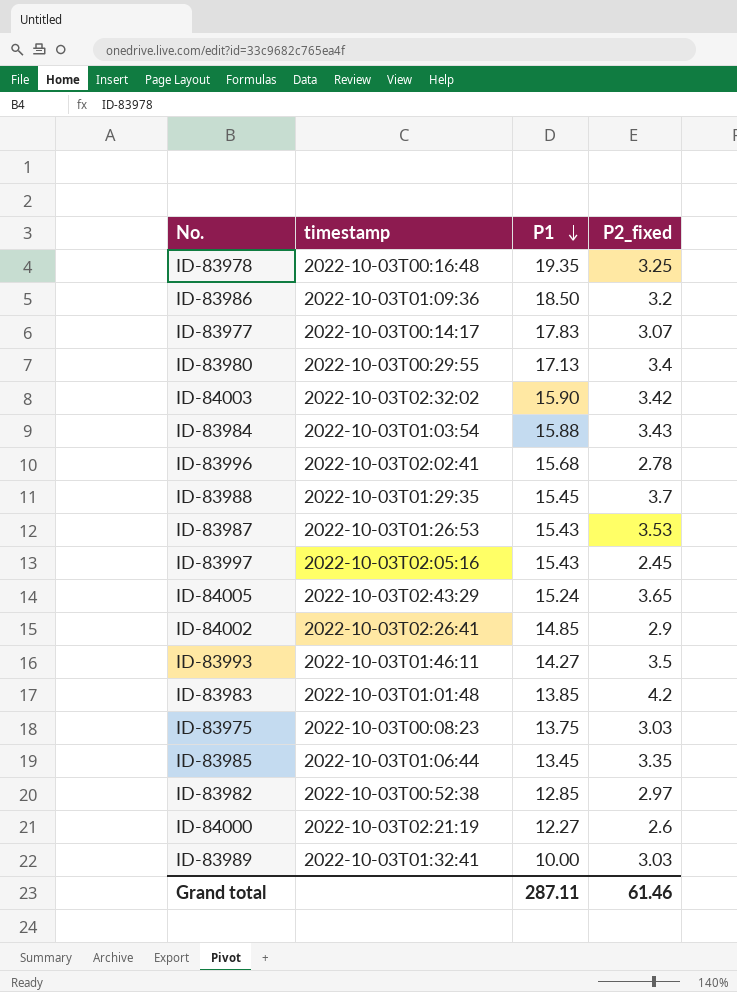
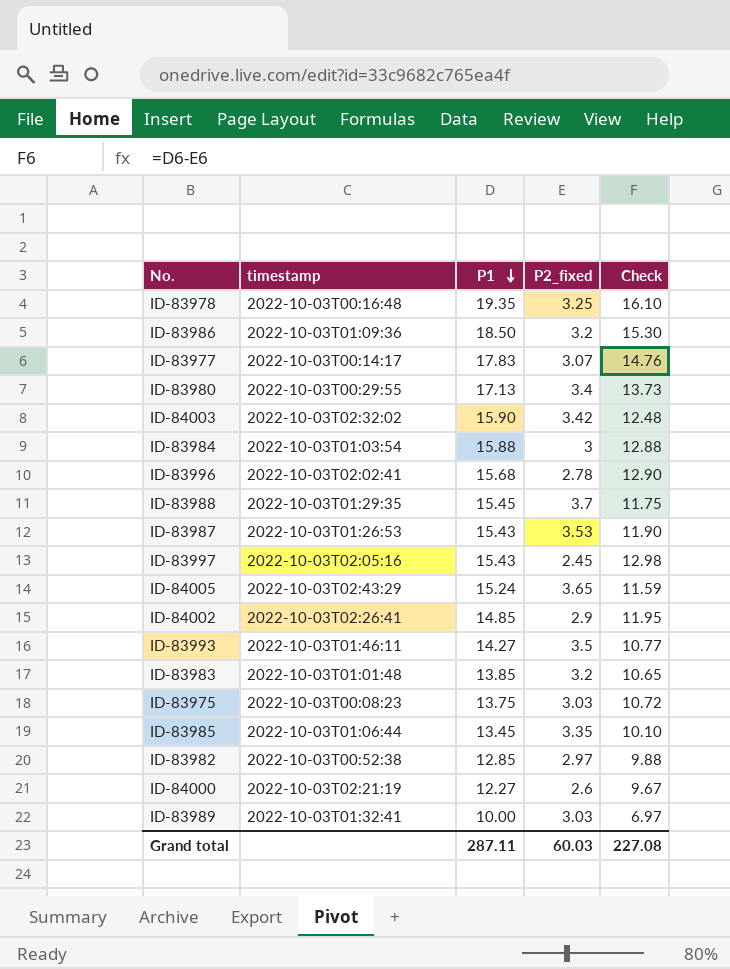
column Check | formula: none -> [P1] - [P2_fixed]
ID-83984 | P2_fixed: 3.43 -> 3
ID-83983 | P2_fixed: 4.2 -> 3.2
Grand total | P2_fixed: 61.46 -> 60.03

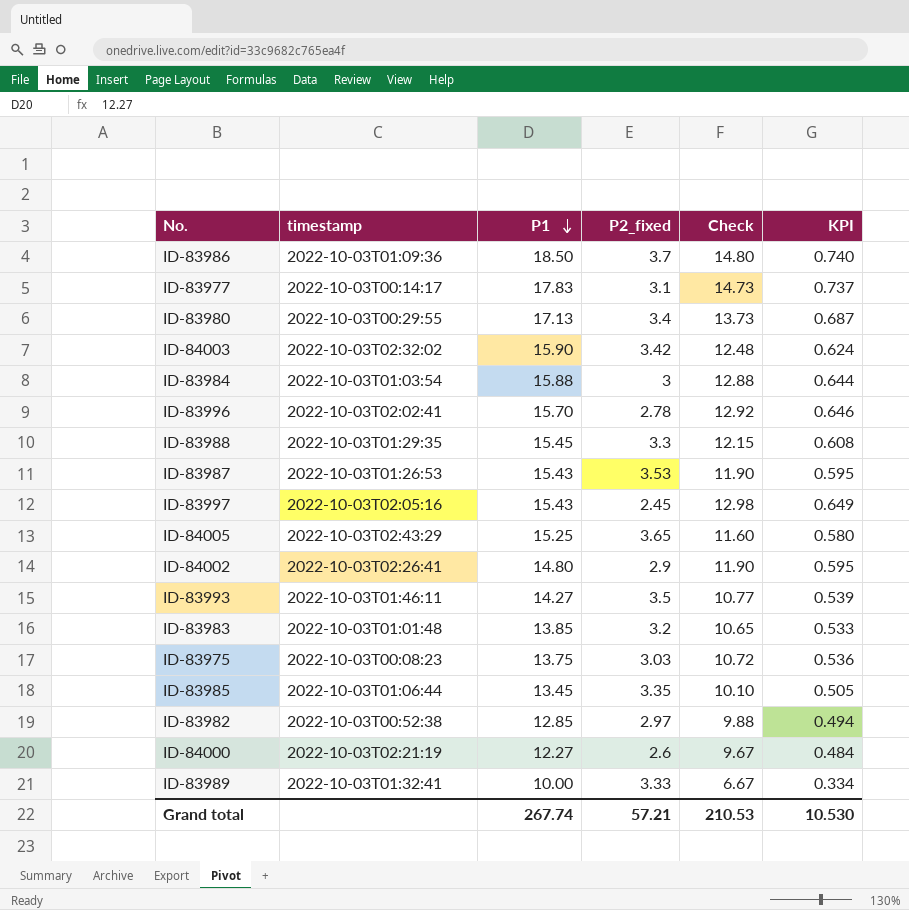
column KPI | formula: none -> [Check] * 0.05
row ID-83978: 2022-10-03T00:16:48 | 19.35 | 3.25 | 16.10 -> none
ID-83986 | P2_fixed: 3.2 -> 3.7
ID-83986 | Check: 15.30 -> 14.80
ID-83977 | P2_fixed: 3.07 -> 3.1
ID-83977 | Check: 14.76 -> 14.73
ID-83996 | P1: 15.68 -> 15.70
ID-83996 | Check: 12.90 -> 12.92
ID-83988 | P2_fixed: 3.7 -> 3.3
ID-83988 | Check: 11.75 -> 12.15
ID-84005 | P1: 15.24 -> 15.25
ID-84005 | Check: 11.59 -> 11.60
ID-84002 | P1: 14.85 -> 14.80
ID-84002 | Check: 11.95 -> 11.90
ID-83989 | P2_fixed: 3.03 -> 3.33
ID-83989 | Check: 6.97 -> 6.67
Grand total | P1: 287.11 -> 267.74
Grand total | P2_fixed: 60.03 -> 57.21
Grand total | Check: 227.08 -> 210.53

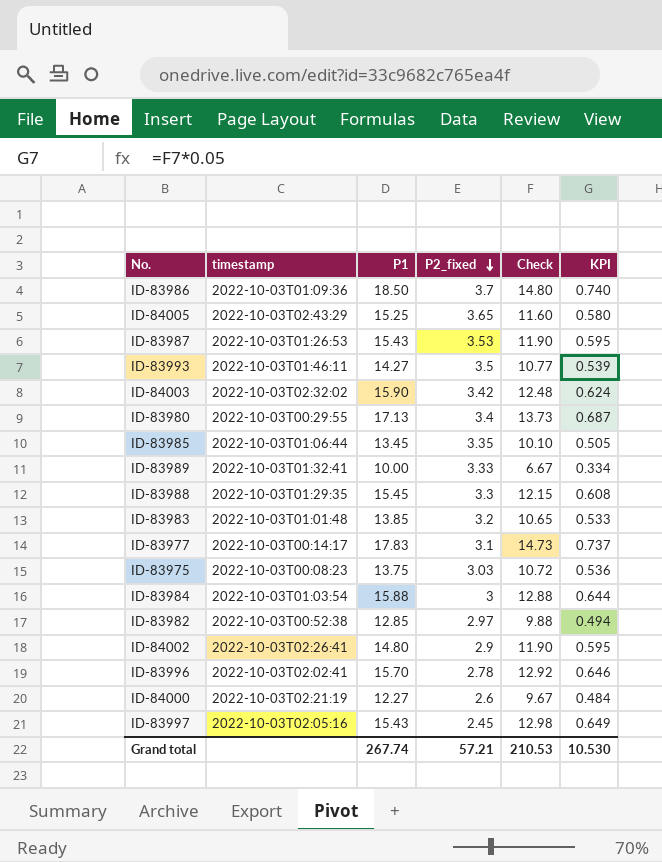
row order: P1 descending -> P2_fixed descending

